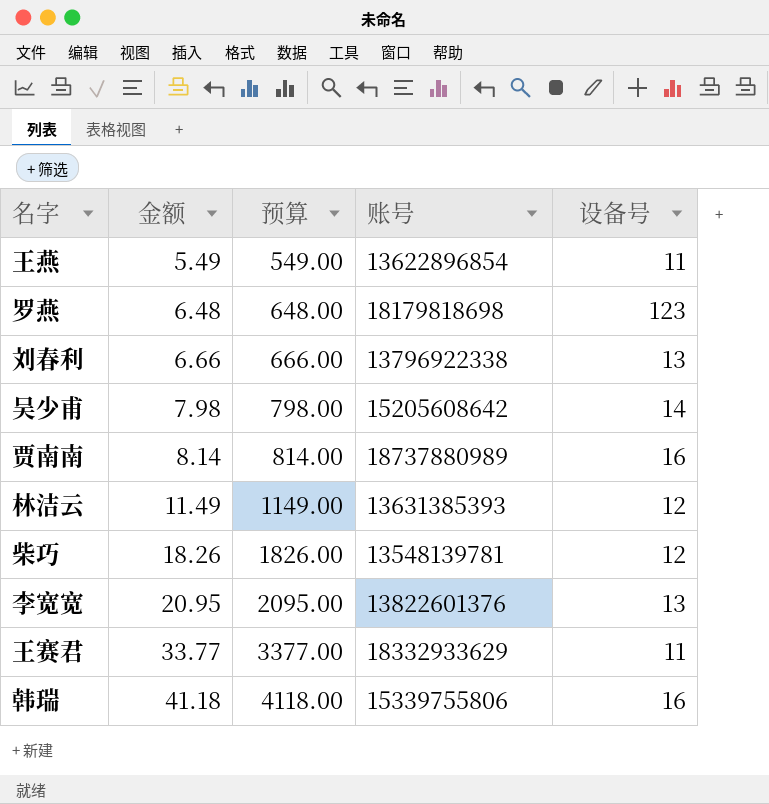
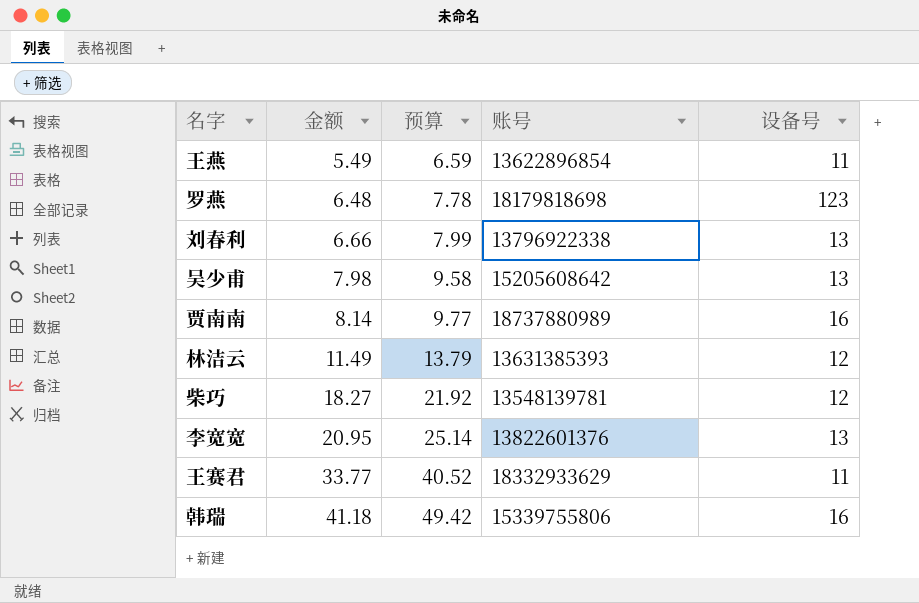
column 预算 | formula: [金额] * 100 -> [金额] * 1.2
吴少甫 | 设备号: 14 -> 13
柴巧 | 金额: 18.26 -> 18.27

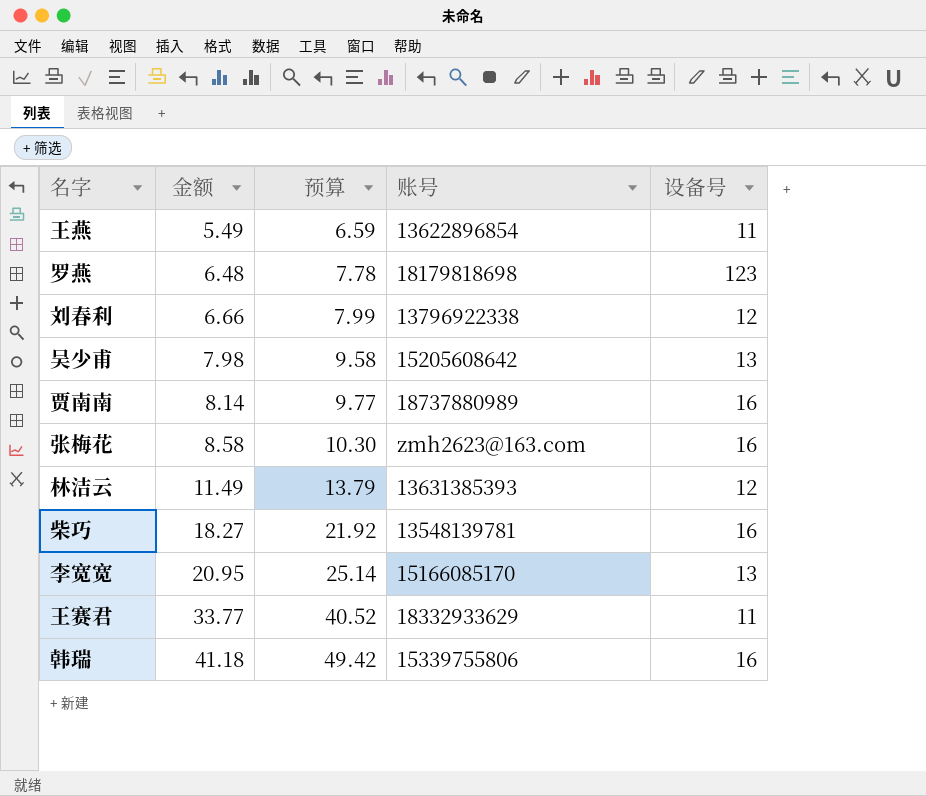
刘春利 | 设备号: 13 -> 12
row 张梅花: none -> 8.58 | 10.30 | zmh2623@163.com | 16
柴巧 | 设备号: 12 -> 16
李宽宽 | 账号: 13822601376 -> 15166085170

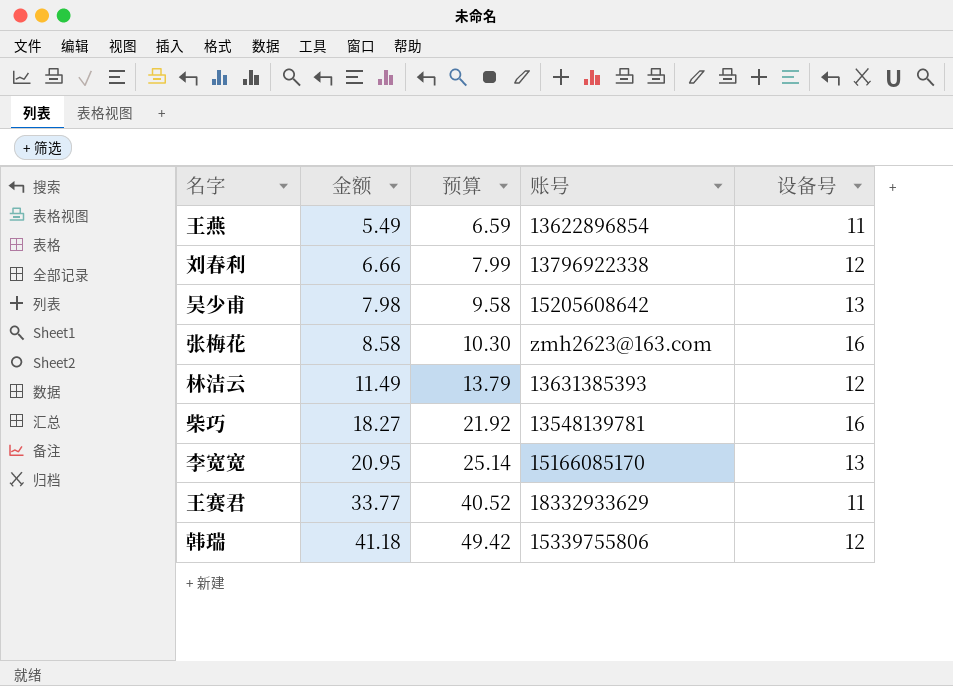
row 罗燕: 6.48 | 7.78 | 18179818698 | 123 -> none
row 贾南南: 8.14 | 9.77 | 18737880989 | 16 -> none
韩瑞 | 设备号: 16 -> 12

